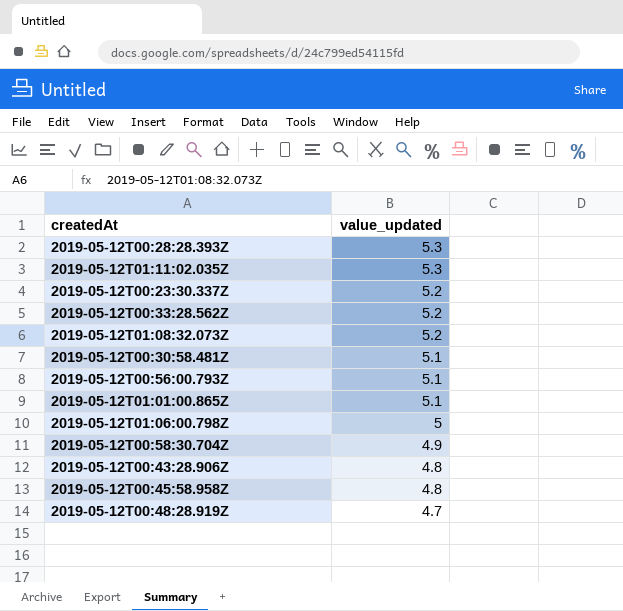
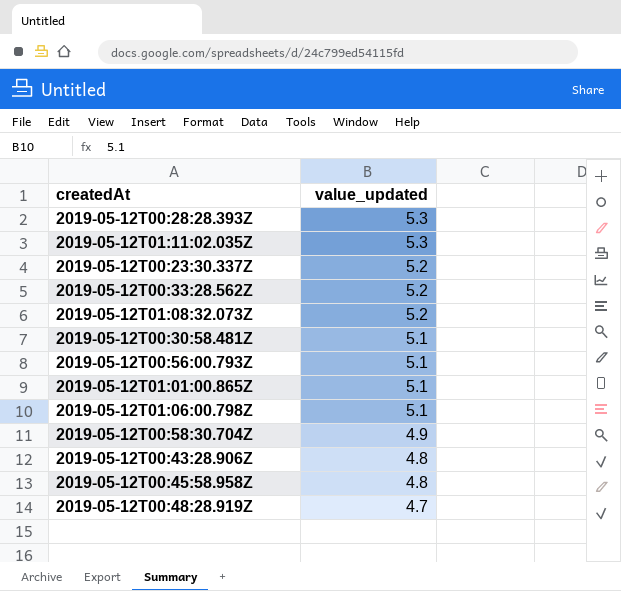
2019-05-12T01:06:00.798Z | value_updated: 5 -> 5.1

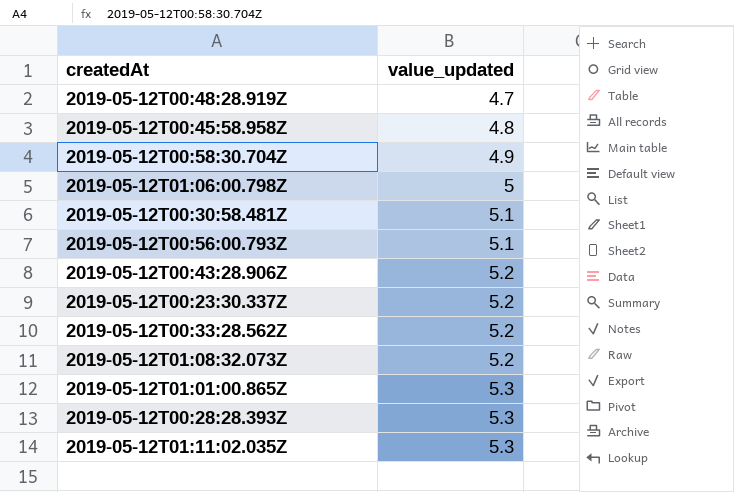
row order: value_updated descending -> value_updated ascending
2019-05-12T01:06:00.798Z | value_updated: 5.1 -> 5
2019-05-12T00:43:28.906Z | value_updated: 4.8 -> 5.2
2019-05-12T01:01:00.865Z | value_updated: 5.1 -> 5.3

